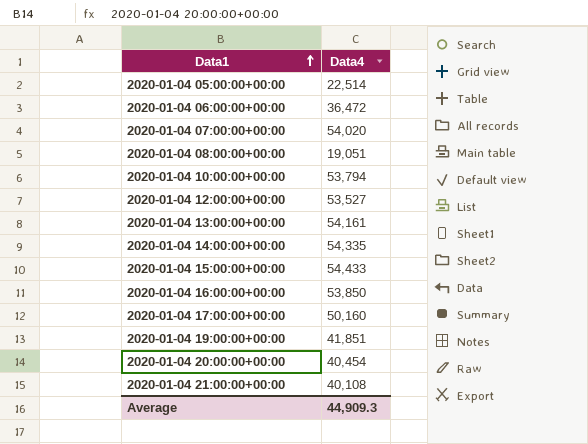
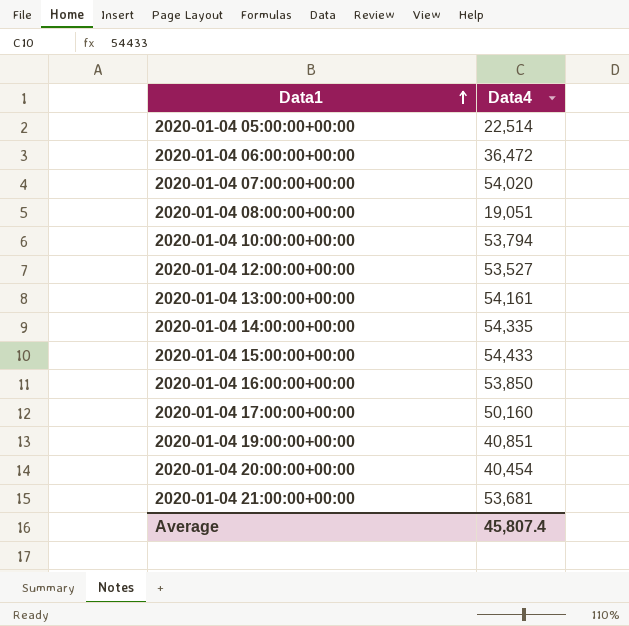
2020-01-04 19:00:00+00:00 | Data4: 41,851 -> 40,851
2020-01-04 21:00:00+00:00 | Data4: 40,108 -> 53,681
Average | Data4: 44,909.3 -> 45,807.4

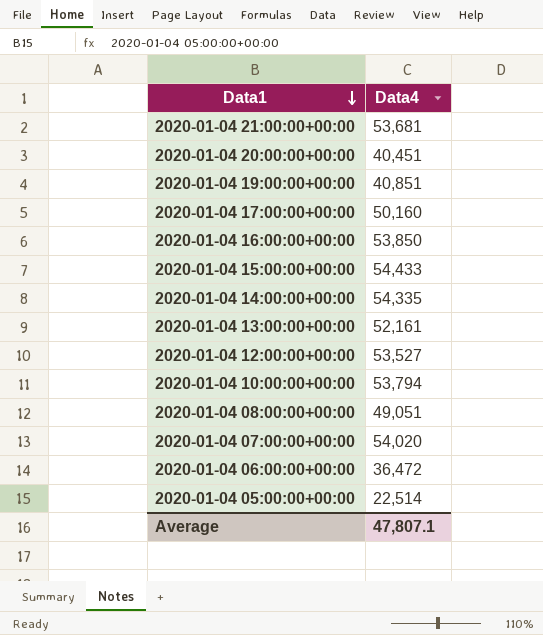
row order: Data1 ascending -> Data1 descending
2020-01-04 20:00:00+00:00 | Data4: 40,454 -> 40,451
2020-01-04 13:00:00+00:00 | Data4: 54,161 -> 52,161
2020-01-04 08:00:00+00:00 | Data4: 19,051 -> 49,051
Average | Data4: 45,807.4 -> 47,807.1

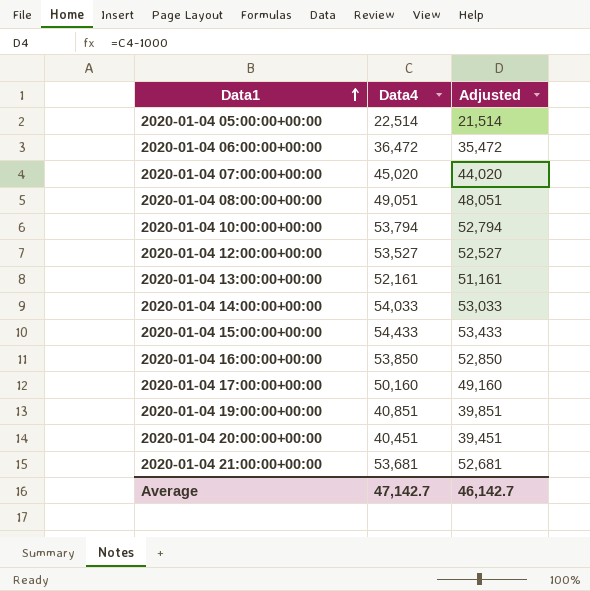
row order: Data1 descending -> Data1 ascending
column Adjusted | formula: none -> [Data4] - 1000
2020-01-04 07:00:00+00:00 | Data4: 54,020 -> 45,020
2020-01-04 14:00:00+00:00 | Data4: 54,335 -> 54,033
Average | Data4: 47,807.1 -> 47,142.7

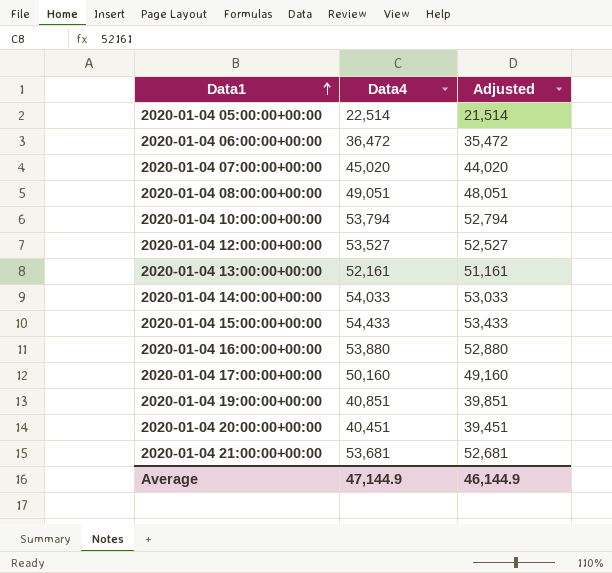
2020-01-04 16:00:00+00:00 | Data4: 53,850 -> 53,880
2020-01-04 16:00:00+00:00 | Adjusted: 52,850 -> 52,880
Average | Data4: 47,142.7 -> 47,144.9
Average | Adjusted: 46,142.7 -> 46,144.9

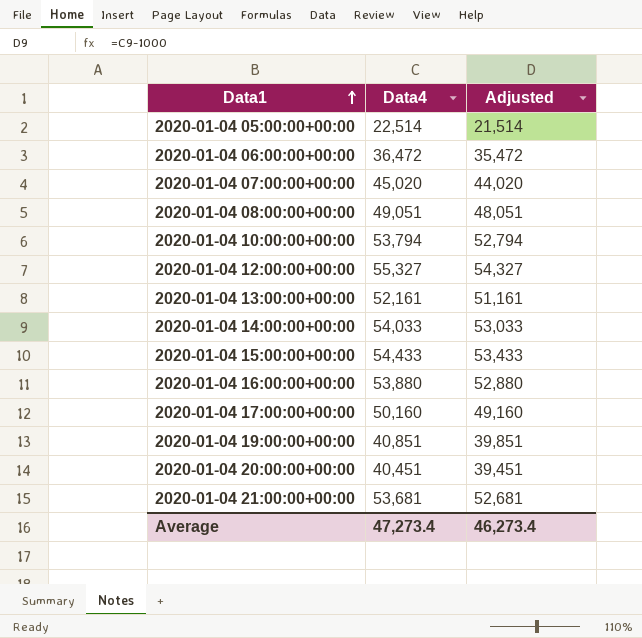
2020-01-04 12:00:00+00:00 | Data4: 53,527 -> 55,327
2020-01-04 12:00:00+00:00 | Adjusted: 52,527 -> 54,327
Average | Data4: 47,144.9 -> 47,273.4
Average | Adjusted: 46,144.9 -> 46,273.4

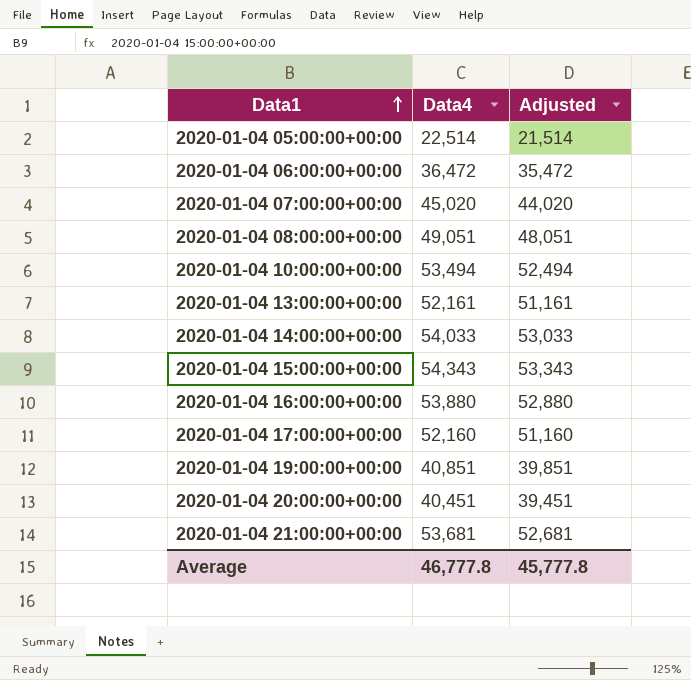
row 2020-01-04 12:00:00+00:00: 55,327 | 54,327 -> none
2020-01-04 10:00:00+00:00 | Data4: 53,794 -> 53,494
2020-01-04 10:00:00+00:00 | Adjusted: 52,794 -> 52,494
2020-01-04 15:00:00+00:00 | Data4: 54,433 -> 54,343
2020-01-04 15:00:00+00:00 | Adjusted: 53,433 -> 53,343
2020-01-04 17:00:00+00:00 | Data4: 50,160 -> 52,160
2020-01-04 17:00:00+00:00 | Adjusted: 49,160 -> 51,160
Average | Data4: 47,273.4 -> 46,777.8
Average | Adjusted: 46,273.4 -> 45,777.8

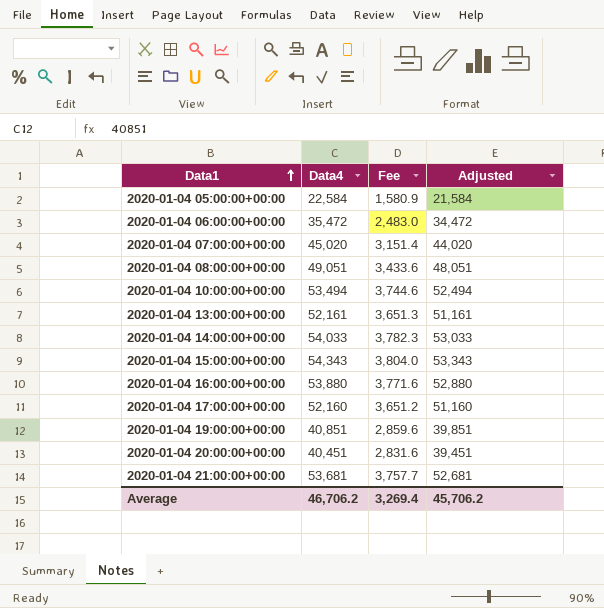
column Fee | formula: none -> [Data4] * 0.07
2020-01-04 05:00:00+00:00 | Data4: 22,514 -> 22,584
2020-01-04 05:00:00+00:00 | Adjusted: 21,514 -> 21,584
2020-01-04 06:00:00+00:00 | Data4: 36,472 -> 35,472
2020-01-04 06:00:00+00:00 | Adjusted: 35,472 -> 34,472
Average | Data4: 46,777.8 -> 46,706.2
Average | Adjusted: 45,777.8 -> 45,706.2

